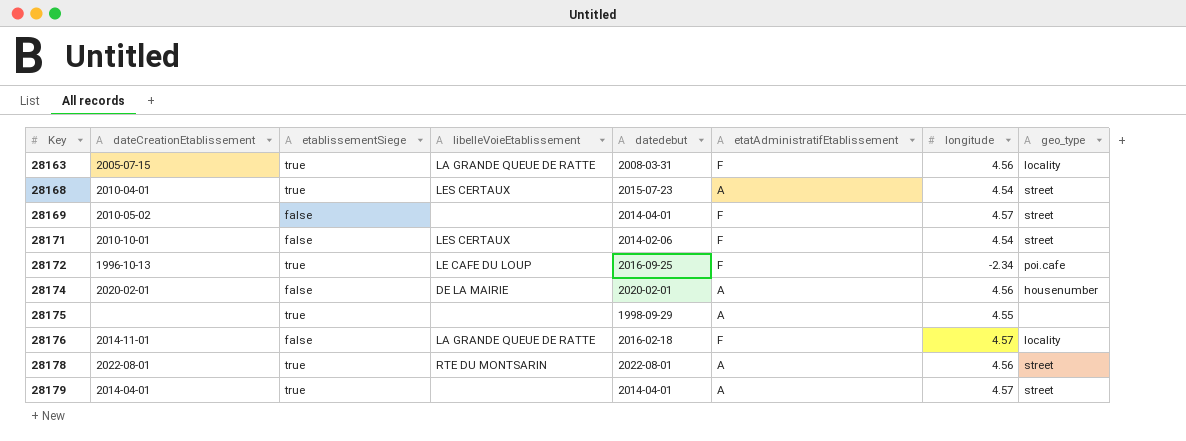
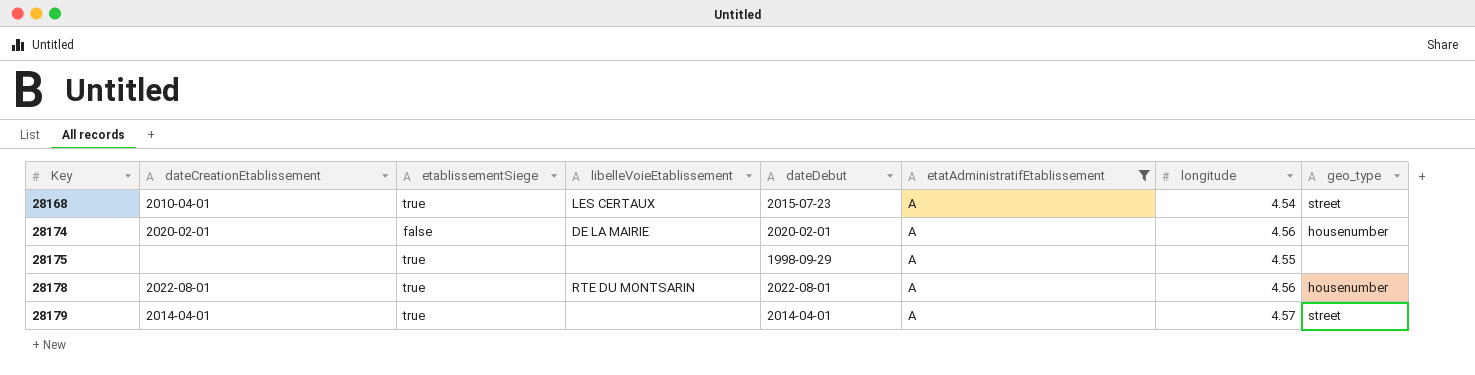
filter: none -> etatAdministratifEtablissement = A
column name: datedebut -> dateDebut
28178 | geo_type: street -> housenumber

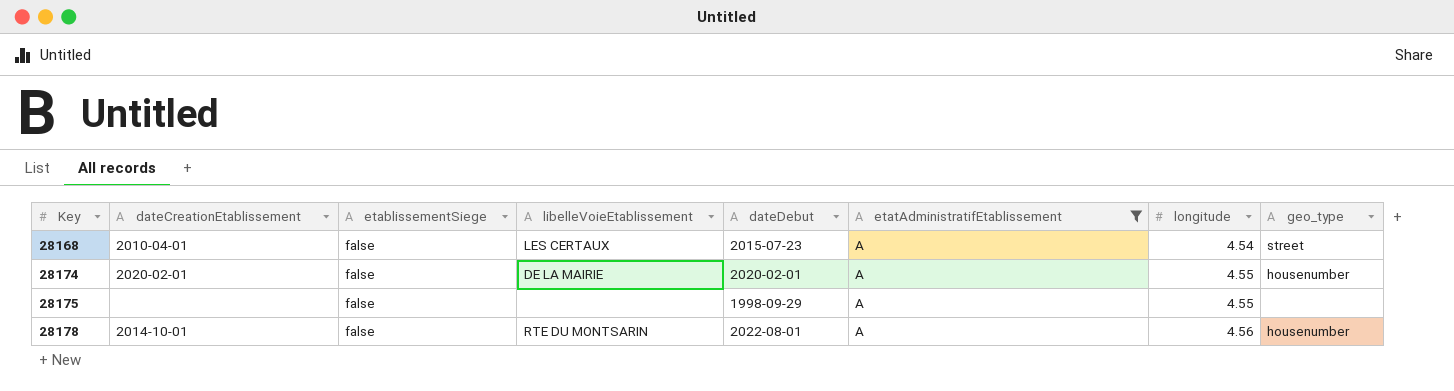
row 28179: 2014-04-01 | true | none | 2014-04-01 | A | 4.57 | street -> none
28168 | etablissementSiege: true -> false
28174 | longitude: 4.56 -> 4.55
28175 | etablissementSiege: true -> false
28178 | dateCreationEtablissement: 2022-08-01 -> 2014-10-01
28178 | etablissementSiege: true -> false

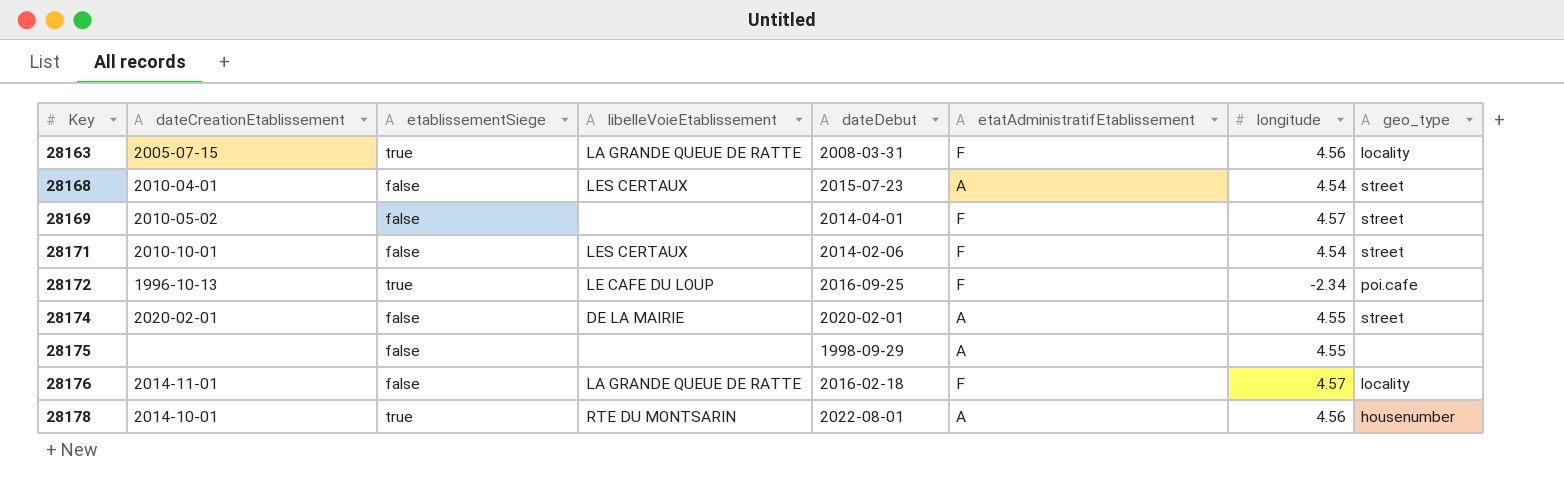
filter: etatAdministratifEtablissement = A -> none
28174 | geo_type: housenumber -> street
28178 | etablissementSiege: false -> true

